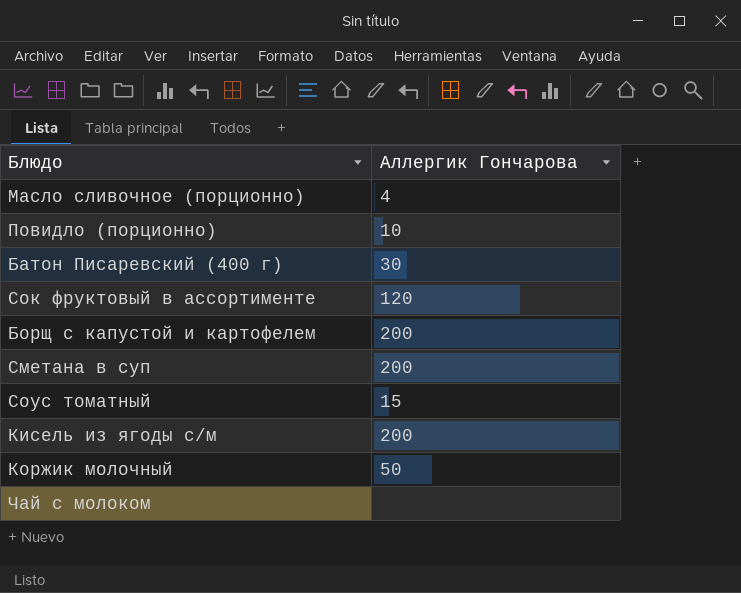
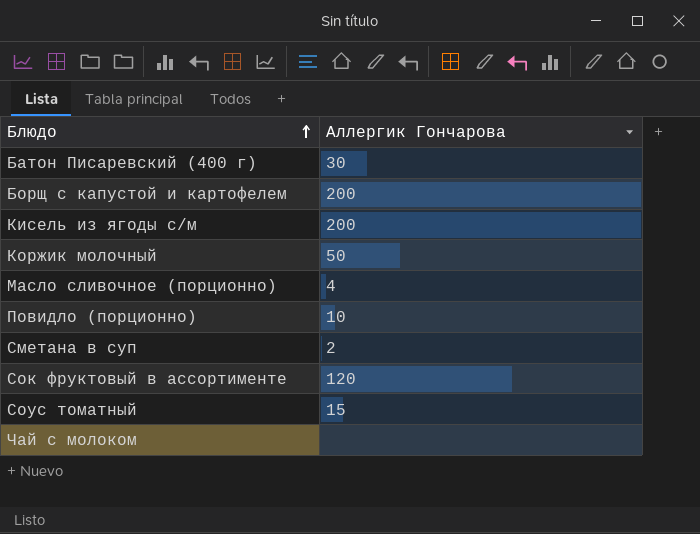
row order: none -> Блюдо ascending
Сметана в суп | Аллергик Гончарова: 200 -> 2

